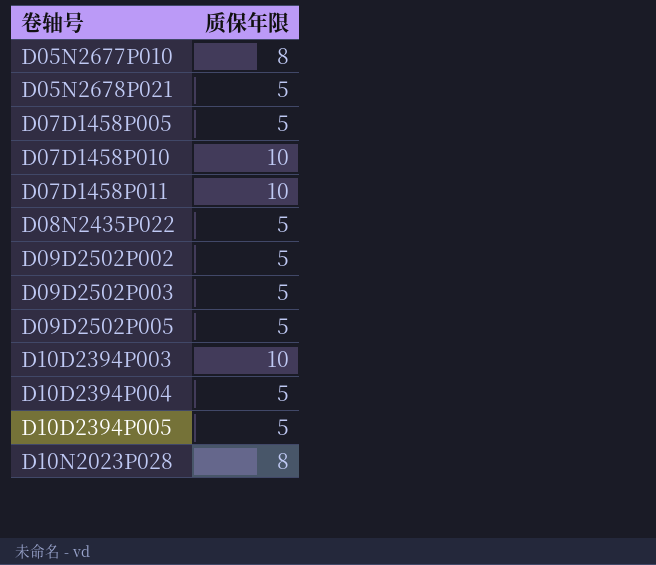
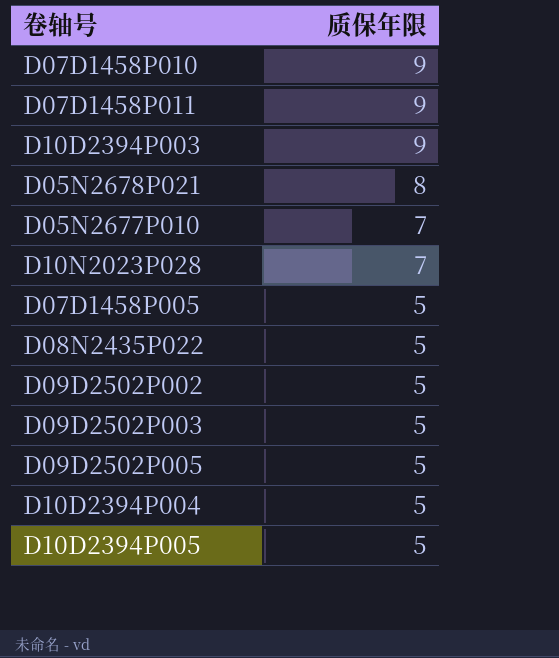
row order: 卷轴号 ascending -> 质保年限 descending
D07D1458P010 | 质保年限: 10 -> 9
D07D1458P011 | 质保年限: 10 -> 9
D10D2394P003 | 质保年限: 10 -> 9
D05N2678P021 | 质保年限: 5 -> 8
D05N2677P010 | 质保年限: 8 -> 7
D10N2023P028 | 质保年限: 8 -> 7

